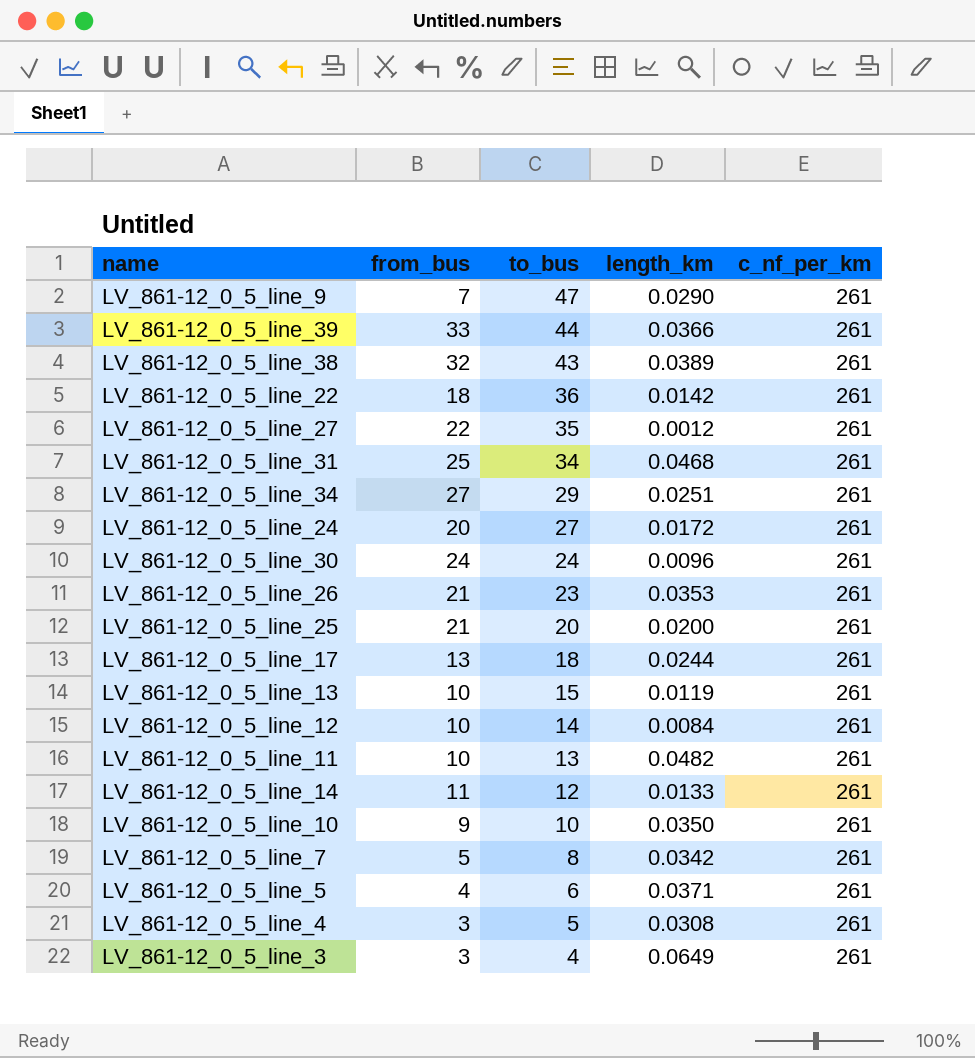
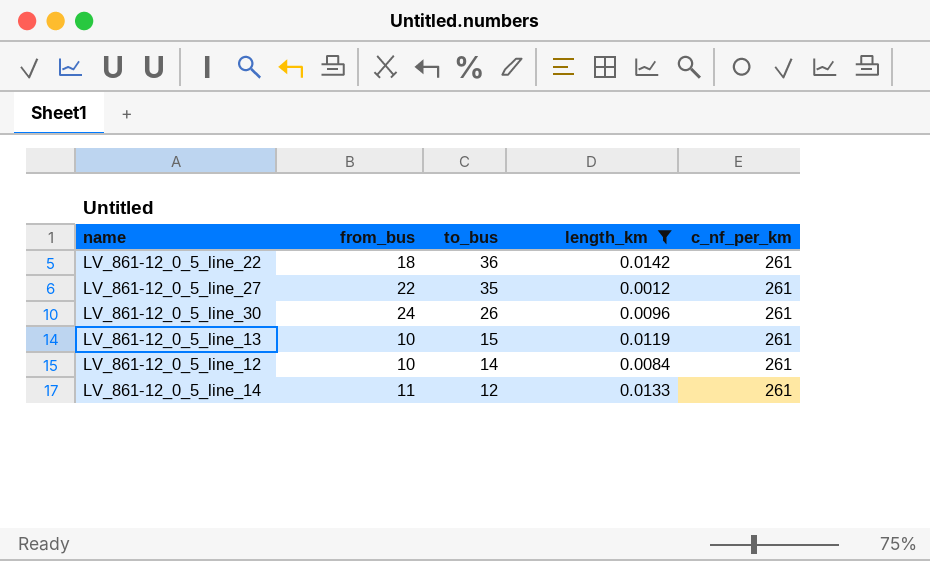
filter: none -> length_km <= 0.0142
LV_861-12_0_5_line_30 | to_bus: 24 -> 26

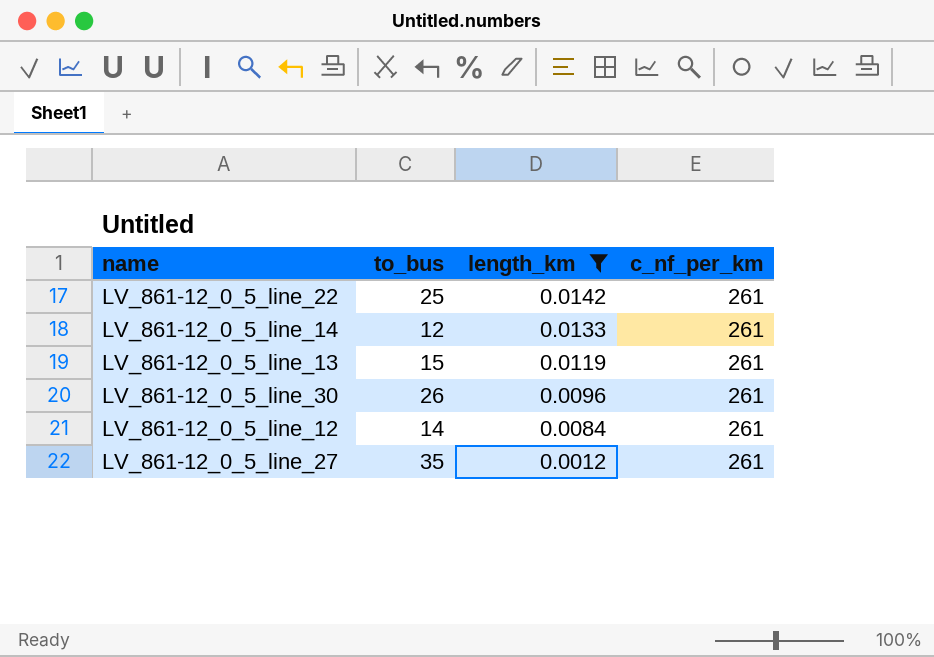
row order: to_bus descending -> length_km descending
column from_bus | position: 2 -> none
LV_861-12_0_5_line_22 | to_bus: 36 -> 25

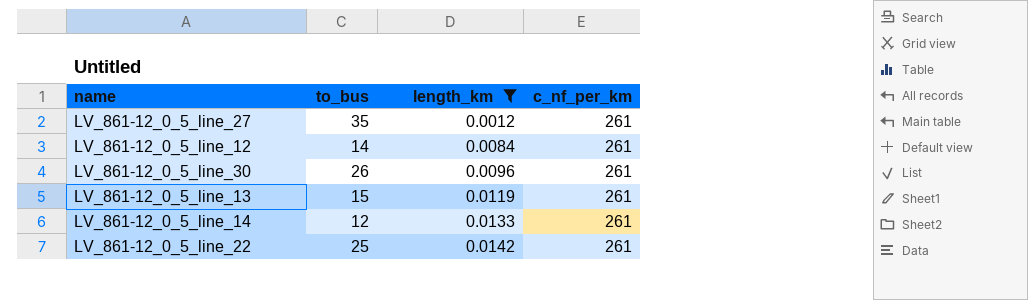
row order: length_km descending -> length_km ascending

